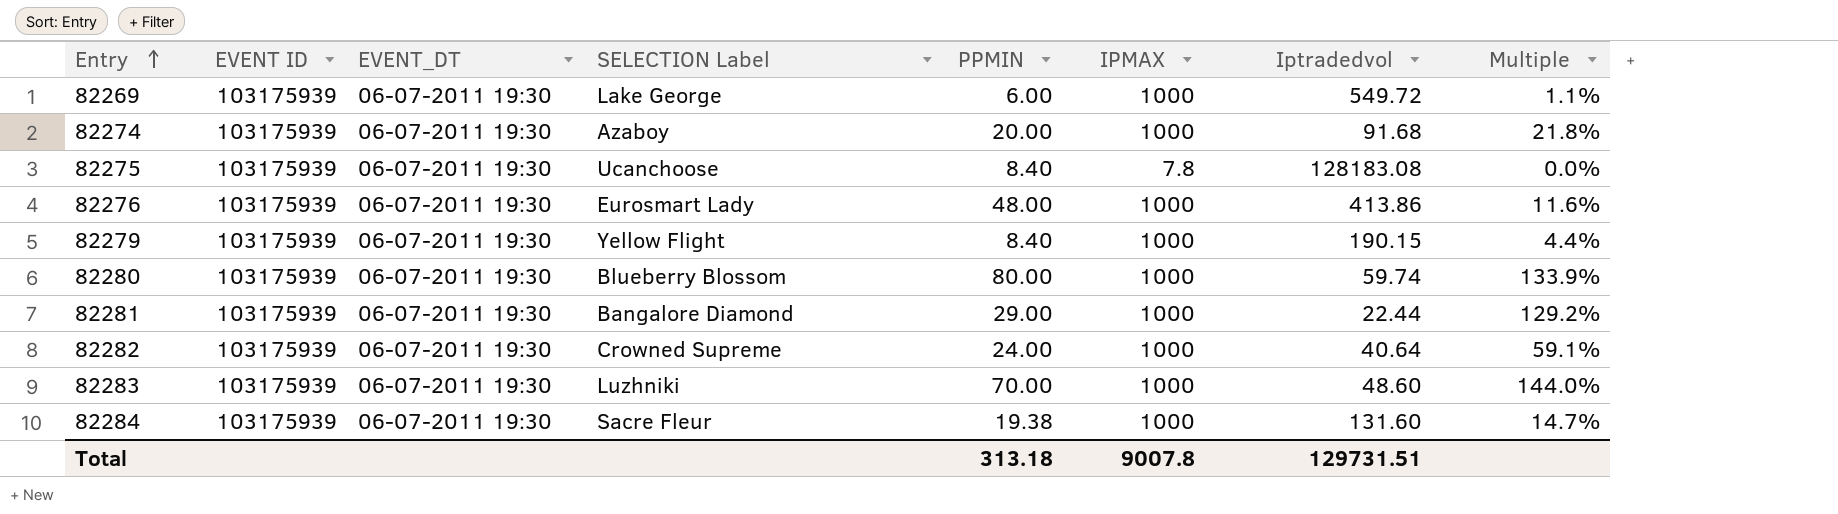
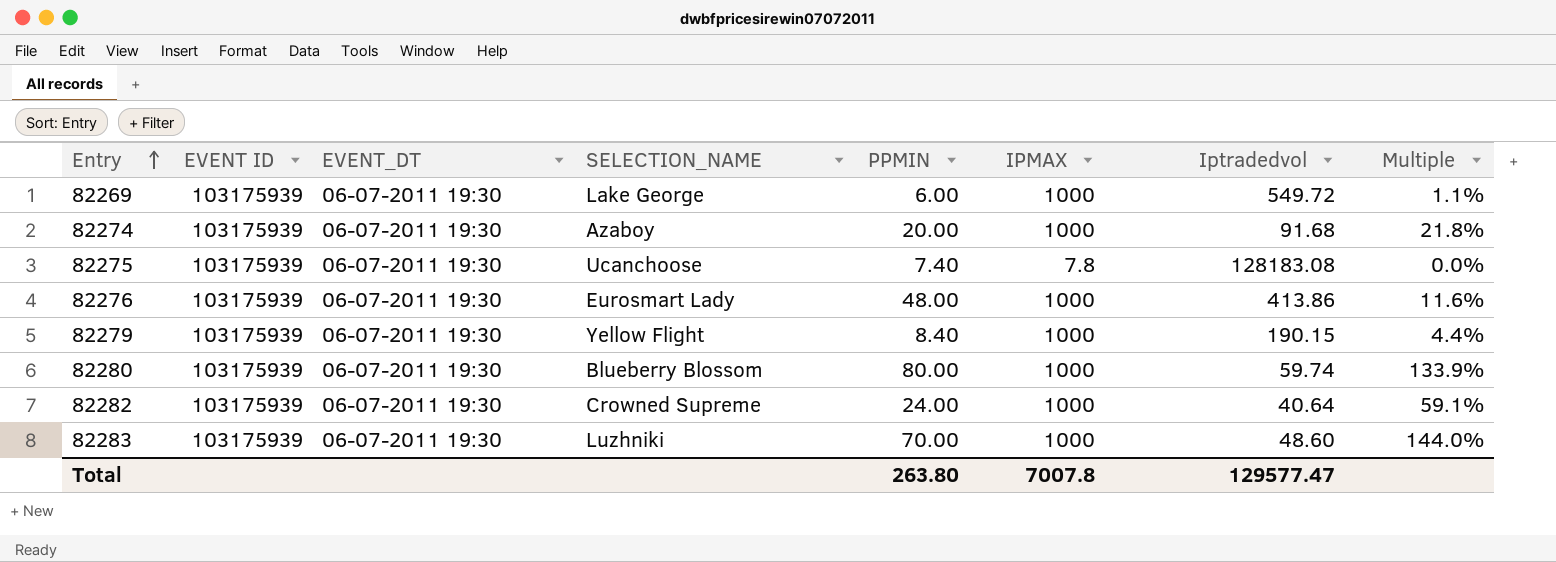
column name: SELECTION Label -> SELECTION_NAME
row 82281: 103175939 | 06-07-2011 19:30 | Bangalore Diamond | 29.00 | 1000 | 22.44 | 129.2% -> none
row 82284: 103175939 | 06-07-2011 19:30 | Sacre Fleur | 19.38 | 1000 | 131.60 | 14.7% -> none
82275 | PPMIN: 8.40 -> 7.40
Total | PPMIN: 313.18 -> 263.80
Total | IPMAX: 9007.8 -> 7007.8
Total | Iptradedvol: 129731.51 -> 129577.47

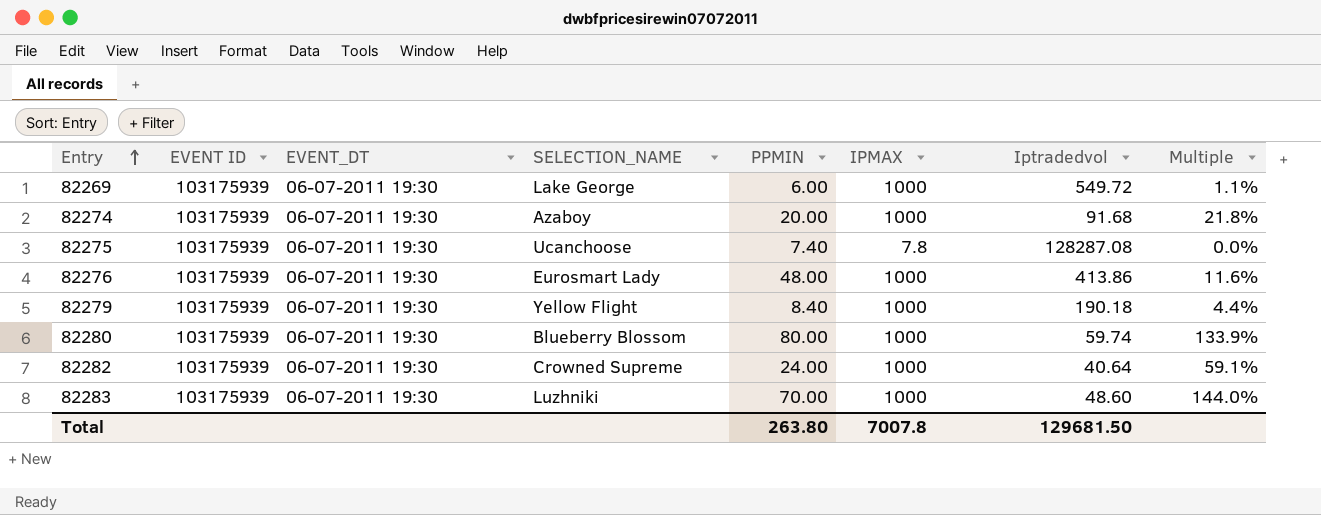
82275 | Iptradedvol: 128183.08 -> 128287.08
82279 | Iptradedvol: 190.15 -> 190.18
Total | Iptradedvol: 129577.47 -> 129681.50

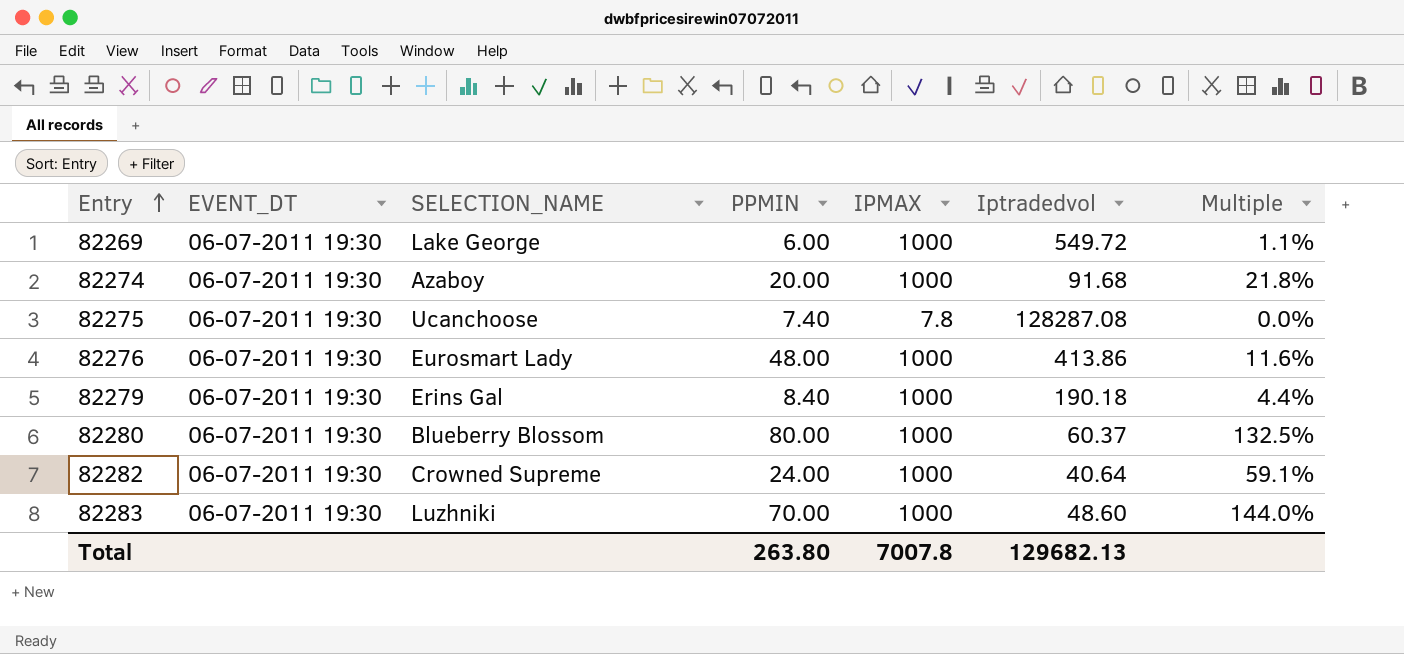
column EVENT ID | position: 2 -> none
82279 | SELECTION_NAME: Yellow Flight -> Erins Gal
82280 | Iptradedvol: 59.74 -> 60.37
82280 | Multiple: 133.9% -> 132.5%
Total | Iptradedvol: 129681.50 -> 129682.13

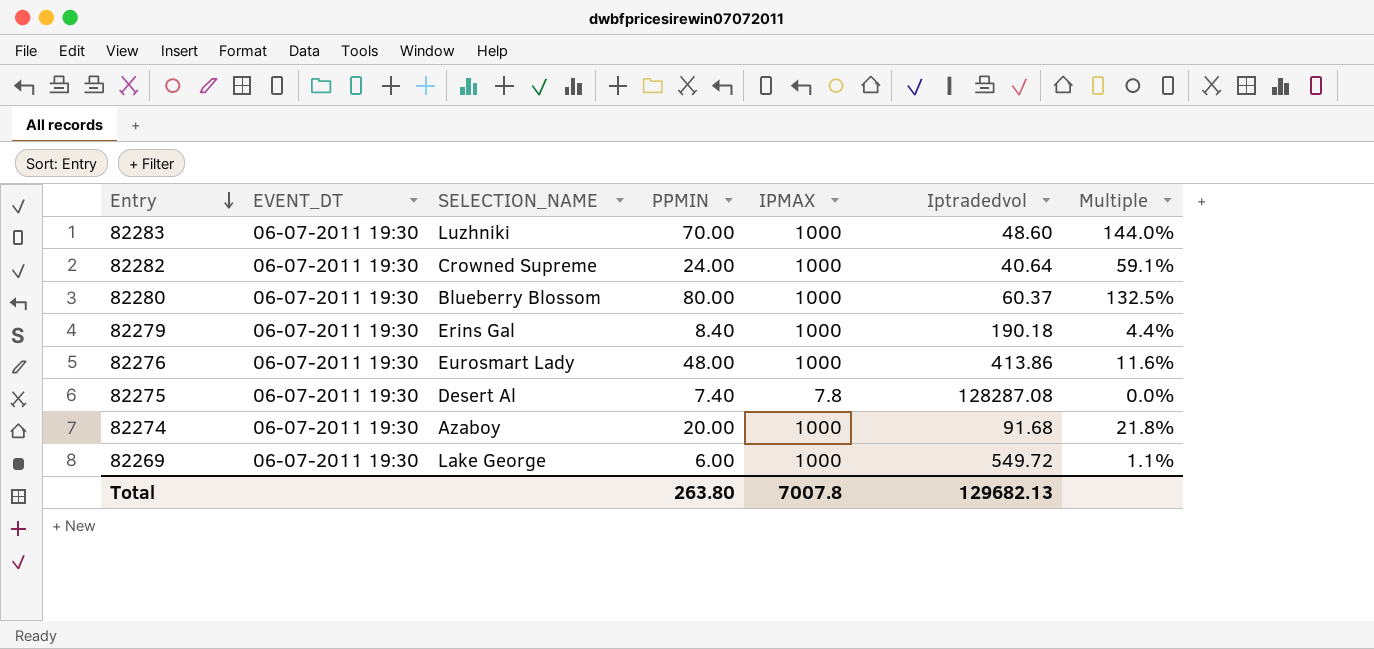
row order: Entry ascending -> Entry descending
82275 | SELECTION_NAME: Ucanchoose -> Desert Al

